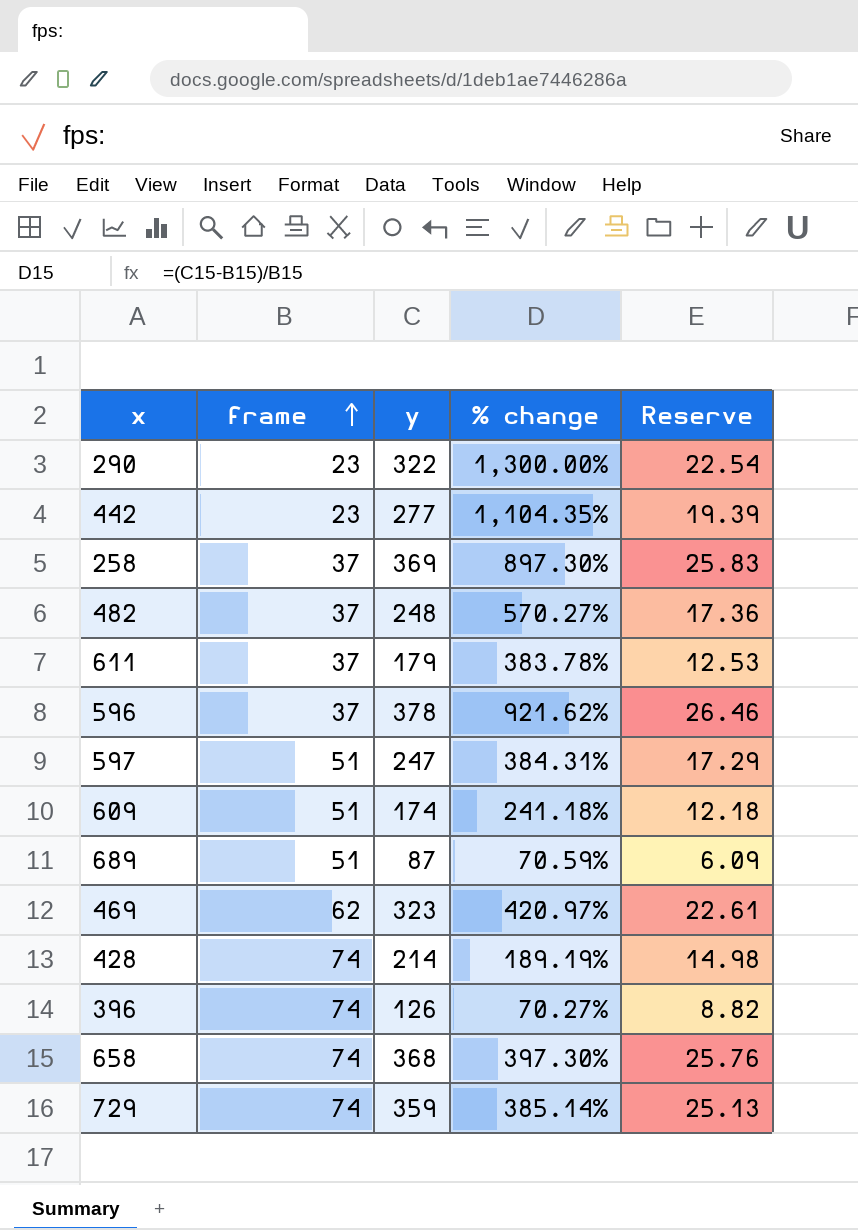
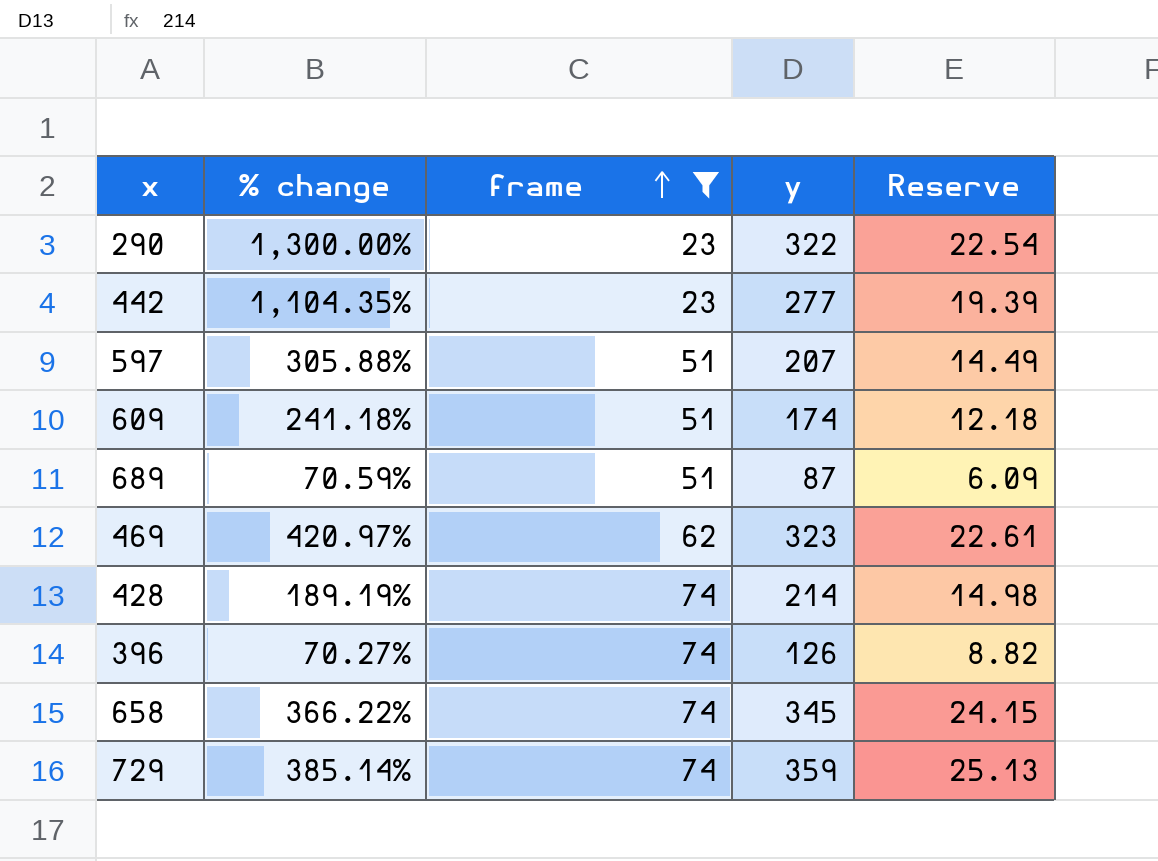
filter: none -> frame != 37
column % change | position: 4 -> 2
597 | % change: 384.31% -> 305.88%
597 | y: 247 -> 207
597 | Reserve: 17.29 -> 14.49
658 | % change: 397.30% -> 366.22%
658 | y: 368 -> 345
658 | Reserve: 25.76 -> 24.15

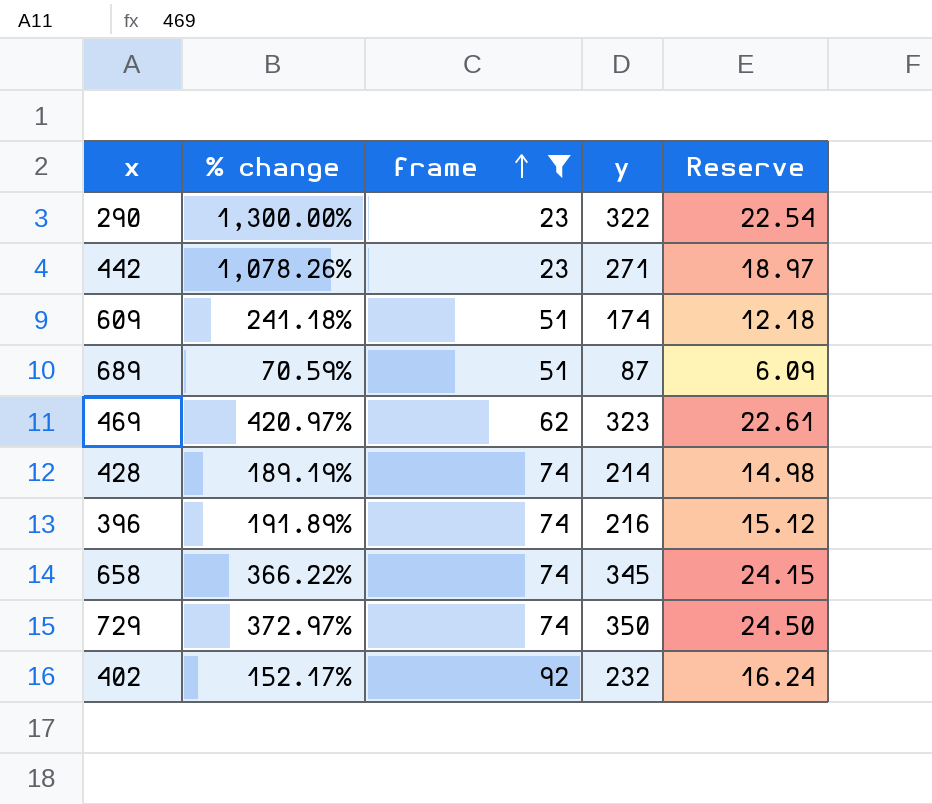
row 597: 305.88% | 51 | 207 | 14.49 -> none
442 | % change: 1,104.35% -> 1,078.26%
442 | y: 277 -> 271
442 | Reserve: 19.39 -> 18.97
396 | % change: 70.27% -> 191.89%
396 | y: 126 -> 216
396 | Reserve: 8.82 -> 15.12
729 | % change: 385.14% -> 372.97%
729 | y: 359 -> 350
729 | Reserve: 25.13 -> 24.50
row 402: none -> 152.17% | 92 | 232 | 16.24

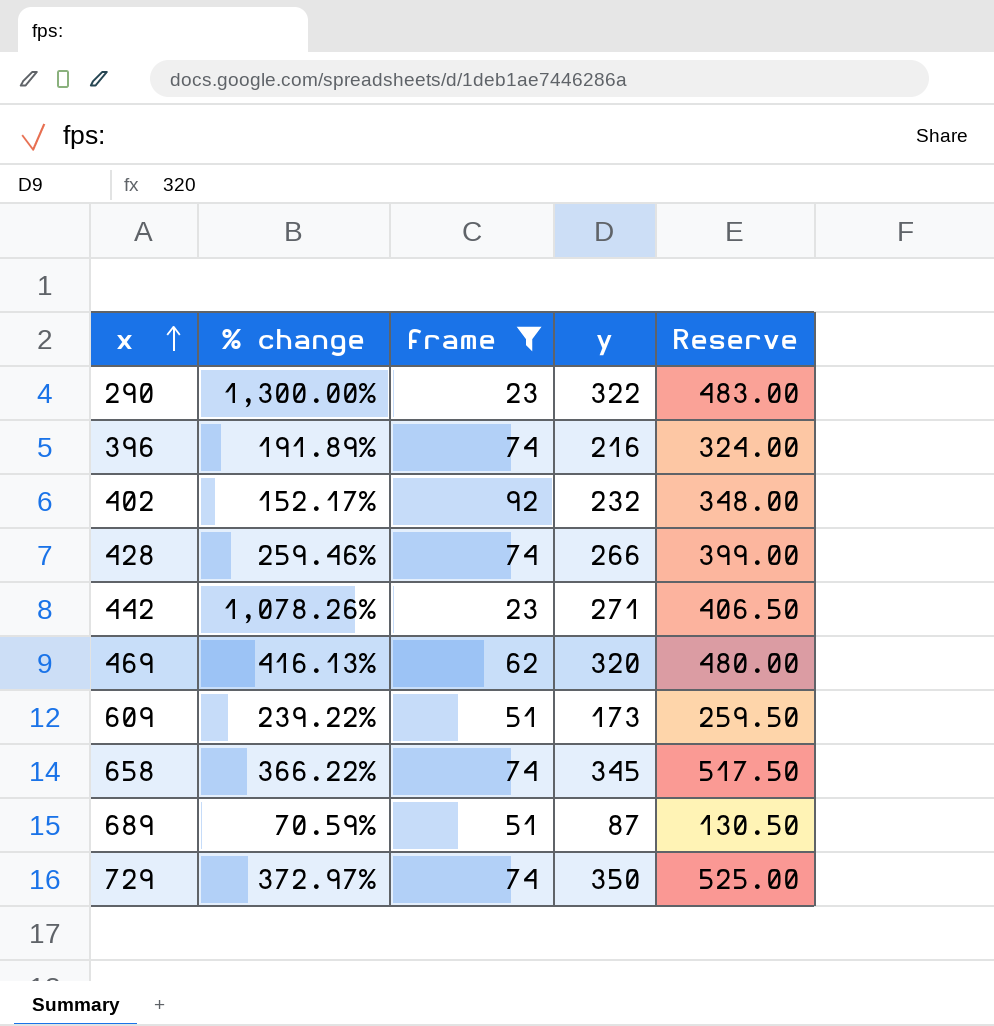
row order: frame ascending -> x ascending
column Reserve | formula: [y] * 0.07 -> [y] * 1.5
428 | % change: 189.19% -> 259.46%
428 | y: 214 -> 266
469 | % change: 420.97% -> 416.13%
469 | y: 323 -> 320
609 | % change: 241.18% -> 239.22%
609 | y: 174 -> 173

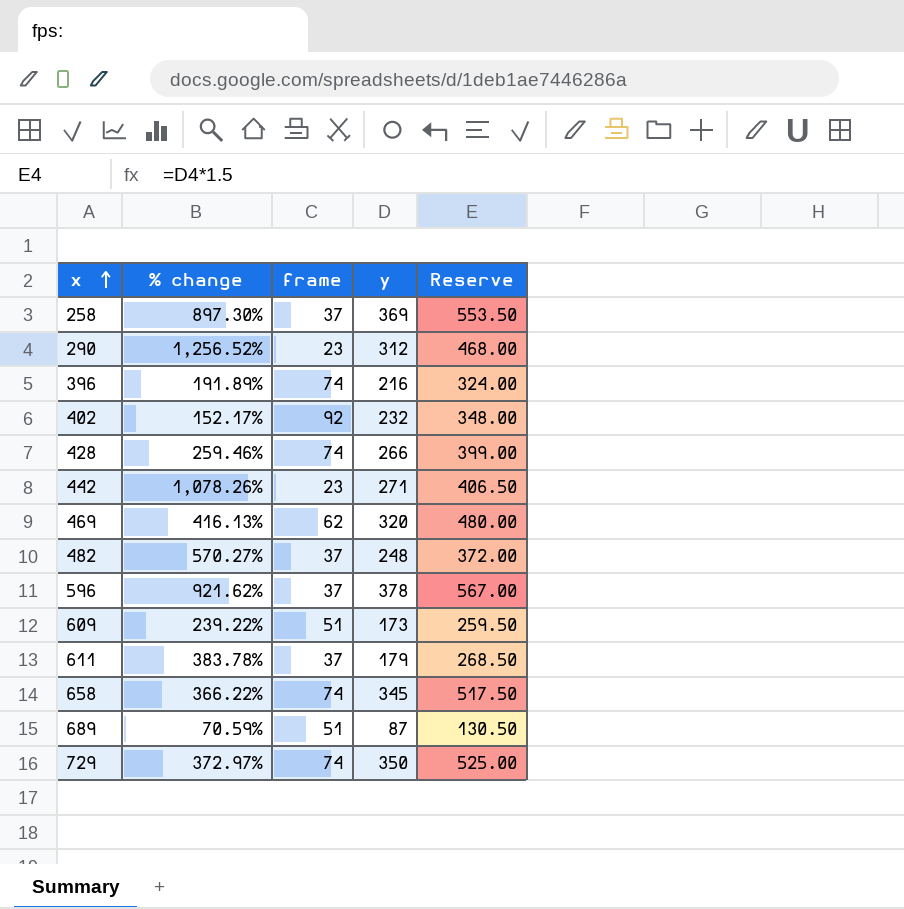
filter: frame != 37 -> none
290 | % change: 1,300.00% -> 1,256.52%
290 | y: 322 -> 312
290 | Reserve: 483.00 -> 468.00

